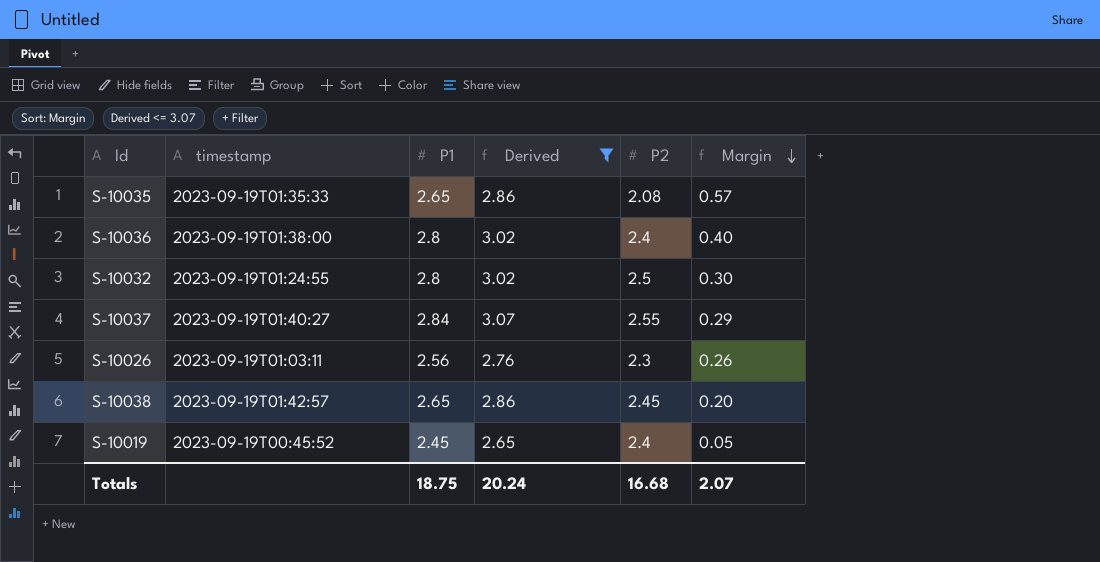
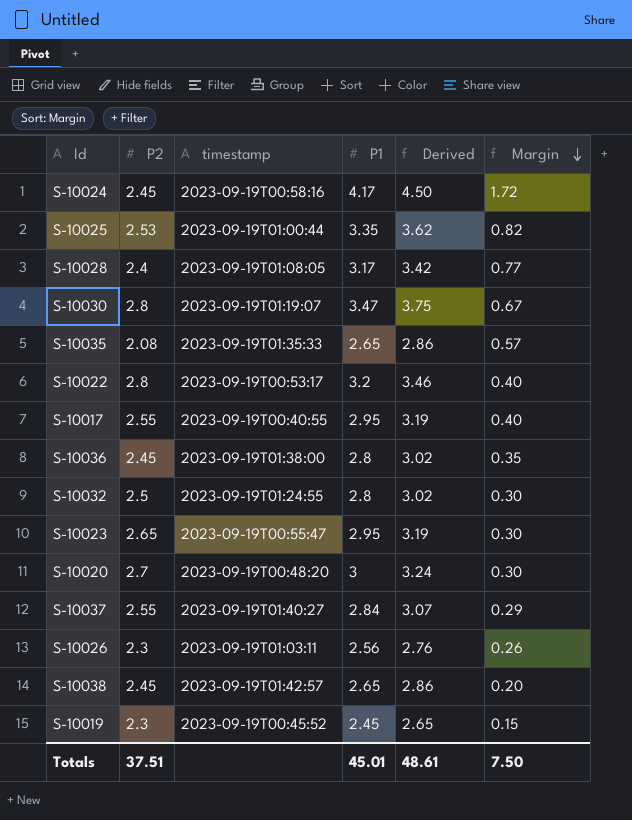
filter: Derived <= 3.07 -> none
column P2 | position: 5 -> 2
S-10036 | P2: 2.4 -> 2.45
S-10036 | Margin: 0.40 -> 0.35
S-10019 | P2: 2.4 -> 2.3
S-10019 | Margin: 0.05 -> 0.15
Totals | P2: 16.68 -> 37.51
Totals | P1: 18.75 -> 45.01
Totals | Derived: 20.24 -> 48.61
Totals | Margin: 2.07 -> 7.50

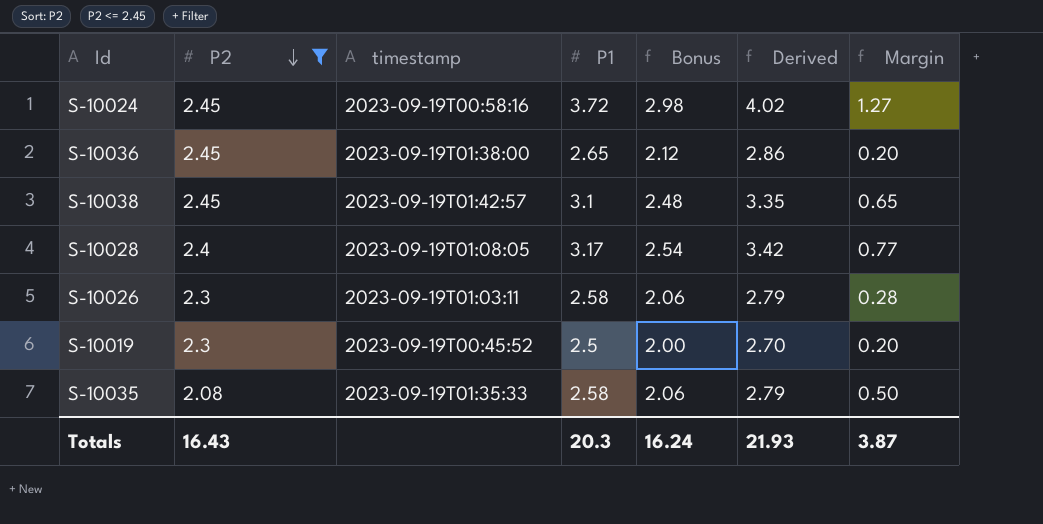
filter: none -> P2 <= 2.45
row order: Margin descending -> P2 descending
column Bonus | formula: none -> [P1] * 0.8
S-10024 | P1: 4.17 -> 3.72
S-10024 | Derived: 4.50 -> 4.02
S-10024 | Margin: 1.72 -> 1.27
S-10036 | P1: 2.8 -> 2.65
S-10036 | Derived: 3.02 -> 2.86
S-10036 | Margin: 0.35 -> 0.20
S-10038 | P1: 2.65 -> 3.1
S-10038 | Derived: 2.86 -> 3.35
S-10038 | Margin: 0.20 -> 0.65
S-10026 | P1: 2.56 -> 2.58
S-10026 | Derived: 2.76 -> 2.79
S-10026 | Margin: 0.26 -> 0.28
S-10019 | P1: 2.45 -> 2.5
S-10019 | Derived: 2.65 -> 2.70
S-10019 | Margin: 0.15 -> 0.20
S-10035 | P1: 2.65 -> 2.58
S-10035 | Derived: 2.86 -> 2.79
S-10035 | Margin: 0.57 -> 0.50
Totals | P2: 37.51 -> 16.43
Totals | P1: 45.01 -> 20.3
Totals | Derived: 48.61 -> 21.93
Totals | Margin: 7.50 -> 3.87

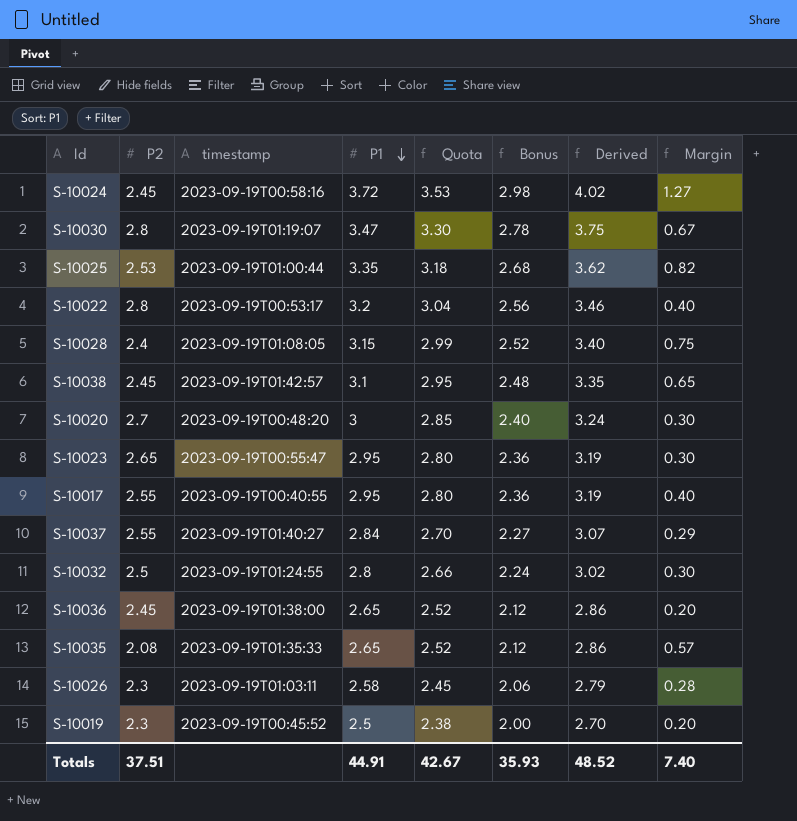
filter: P2 <= 2.45 -> none
row order: P2 descending -> P1 descending
column Quota | formula: none -> [P1] * 0.95
S-10028 | P1: 3.17 -> 3.15
S-10028 | Bonus: 2.54 -> 2.52
S-10028 | Derived: 3.42 -> 3.40
S-10028 | Margin: 0.77 -> 0.75
S-10035 | P1: 2.58 -> 2.65
S-10035 | Bonus: 2.06 -> 2.12
S-10035 | Derived: 2.79 -> 2.86
S-10035 | Margin: 0.50 -> 0.57
Totals | P2: 16.43 -> 37.51
Totals | P1: 20.3 -> 44.91
Totals | Bonus: 16.24 -> 35.93
Totals | Derived: 21.93 -> 48.52
Totals | Margin: 3.87 -> 7.40

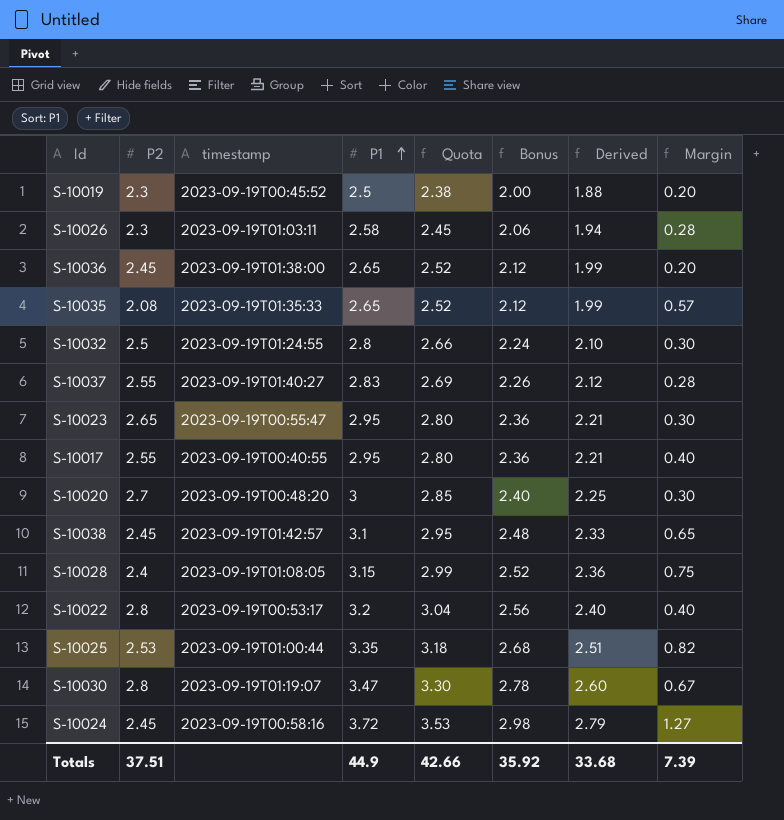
row order: P1 descending -> P1 ascending
column Derived | formula: [P1] * 1.08 -> [P1] * 0.75
S-10037 | P1: 2.84 -> 2.83
S-10037 | Quota: 2.70 -> 2.69
S-10037 | Bonus: 2.27 -> 2.26
S-10037 | Margin: 0.29 -> 0.28
Totals | P1: 44.91 -> 44.9
Totals | Quota: 42.67 -> 42.66
Totals | Bonus: 35.93 -> 35.92
Totals | Derived: 48.52 -> 33.68
Totals | Margin: 7.40 -> 7.39

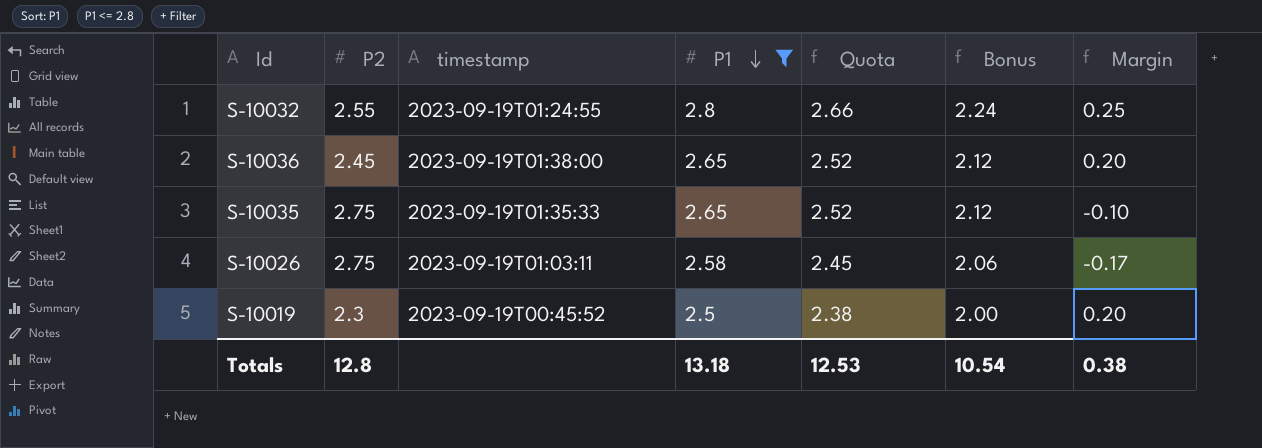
filter: none -> P1 <= 2.8
row order: P1 ascending -> P1 descending
column Derived | formula: [P1] * 0.75 -> none
S-10032 | P2: 2.5 -> 2.55
S-10032 | Margin: 0.30 -> 0.25
S-10035 | P2: 2.08 -> 2.75
S-10035 | Margin: 0.57 -> -0.10
S-10026 | P2: 2.3 -> 2.75
S-10026 | Margin: 0.28 -> -0.17
Totals | P2: 37.51 -> 12.8
Totals | P1: 44.9 -> 13.18
Totals | Quota: 42.66 -> 12.53
Totals | Bonus: 35.92 -> 10.54
Totals | Margin: 7.39 -> 0.38

